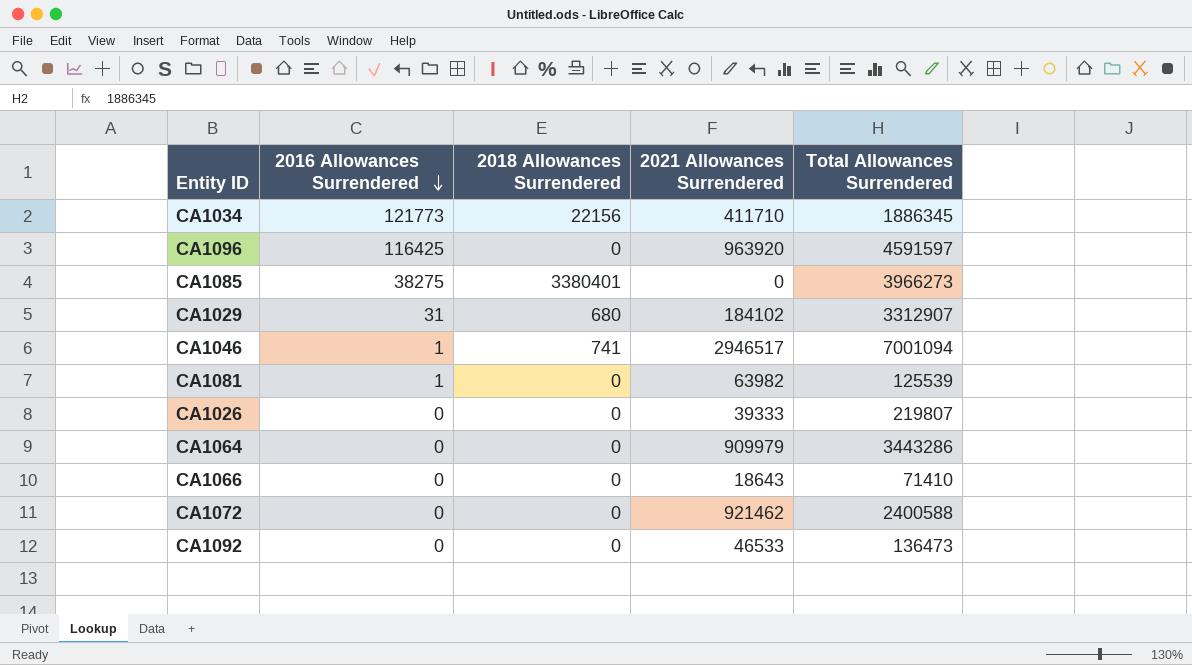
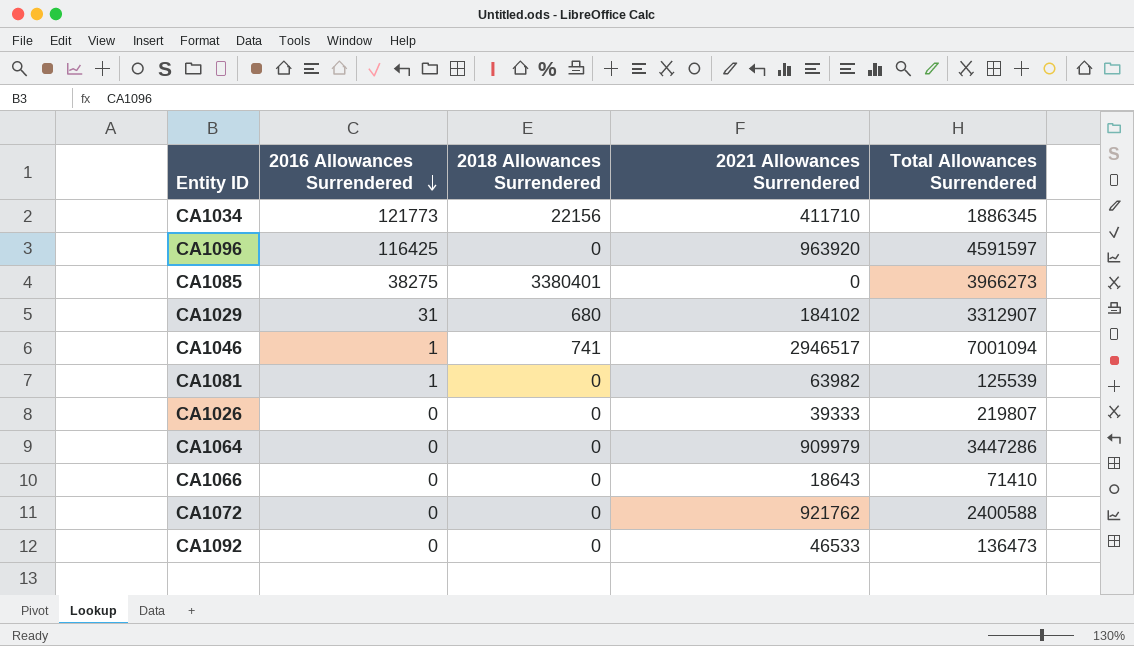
CA1064 | Total Allowances Surrendered: 3443286 -> 3447286
CA1072 | 2021 Allowances Surrendered: 921462 -> 921762

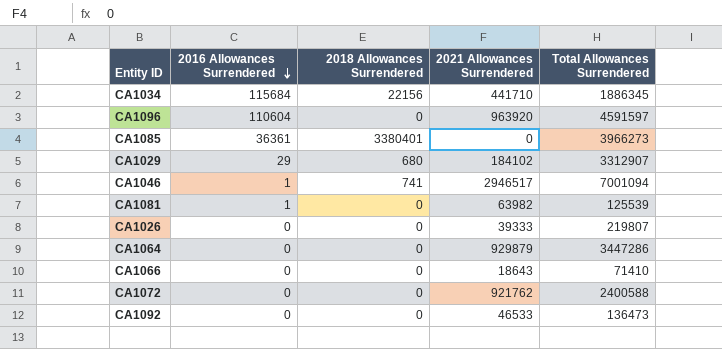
CA1034 | 2016 Allowances Surrendered: 121773 -> 115684
CA1034 | 2021 Allowances Surrendered: 411710 -> 441710
CA1096 | 2016 Allowances Surrendered: 116425 -> 110604
CA1085 | 2016 Allowances Surrendered: 38275 -> 36361
CA1029 | 2016 Allowances Surrendered: 31 -> 29
CA1064 | 2021 Allowances Surrendered: 909979 -> 929879

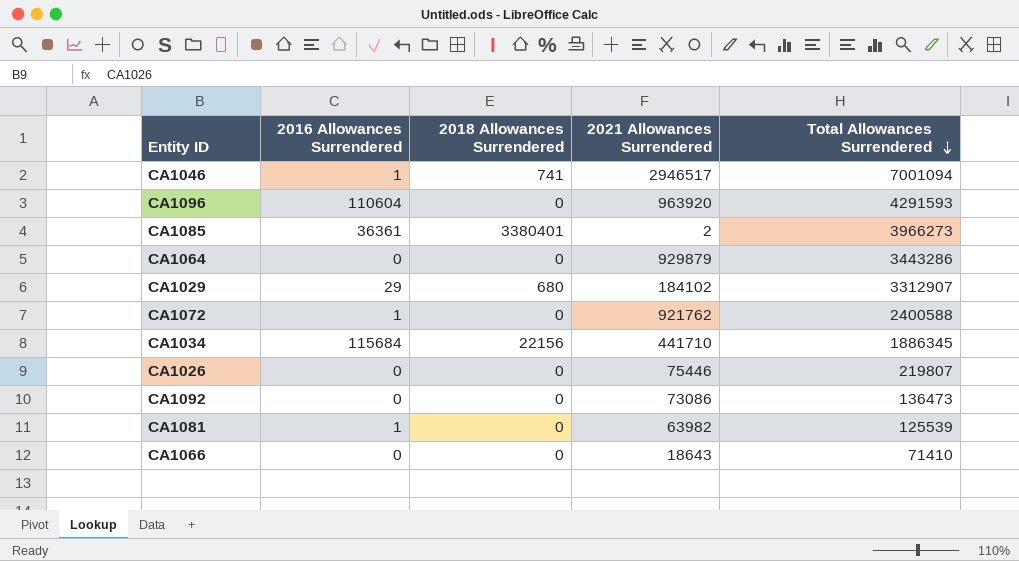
row order: 2016 Allowances Surrendered descending -> Total Allowances Surrendered descending
CA1096 | Total Allowances Surrendered: 4591597 -> 4291593
CA1085 | 2021 Allowances Surrendered: 0 -> 2
CA1064 | Total Allowances Surrendered: 3447286 -> 3443286
CA1072 | 2016 Allowances Surrendered: 0 -> 1
CA1026 | 2021 Allowances Surrendered: 39333 -> 75446
CA1092 | 2021 Allowances Surrendered: 46533 -> 73086

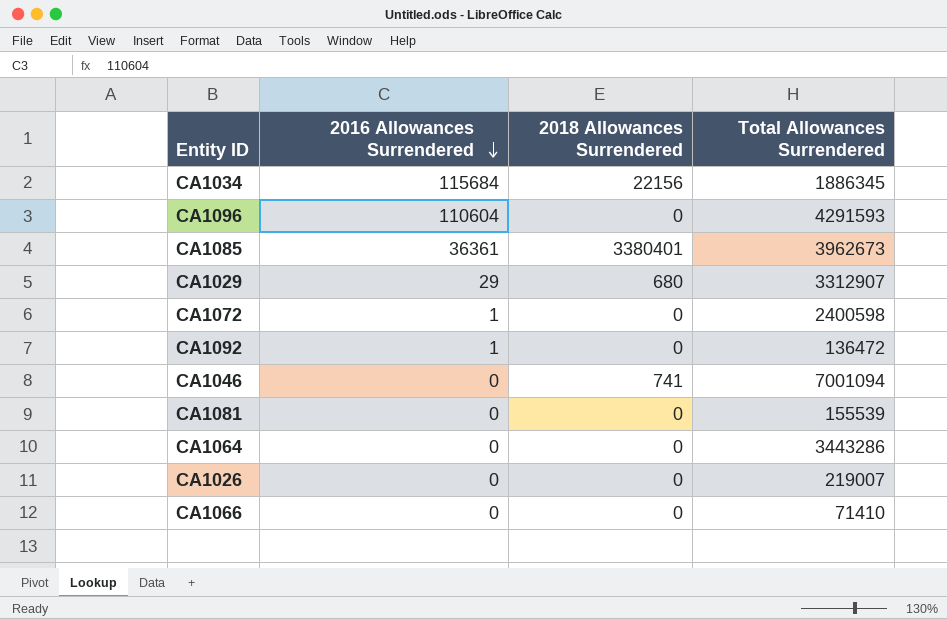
row order: Total Allowances Surrendered descending -> 2016 Allowances Surrendered descending
column 2021 Allowances Surrendered | position: 4 -> none
CA1085 | Total Allowances Surrendered: 3966273 -> 3962673
CA1072 | Total Allowances Surrendered: 2400588 -> 2400598
CA1092 | 2016 Allowances Surrendered: 0 -> 1
CA1092 | Total Allowances Surrendered: 136473 -> 136472
CA1046 | 2016 Allowances Surrendered: 1 -> 0
CA1081 | 2016 Allowances Surrendered: 1 -> 0
CA1081 | Total Allowances Surrendered: 125539 -> 155539
CA1026 | Total Allowances Surrendered: 219807 -> 219007

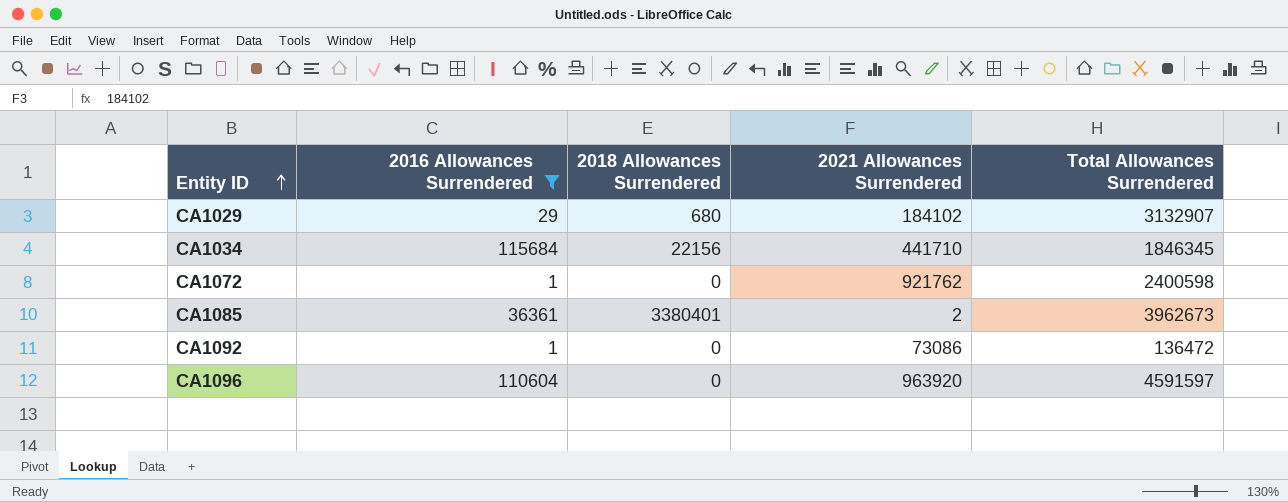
filter: none -> 2016 Allowances Surrendered != 0
row order: 2016 Allowances Surrendered descending -> Entity ID ascending
column 2021 Allowances Surrendered | position: none -> 4
CA1029 | Total Allowances Surrendered: 3312907 -> 3132907
CA1034 | Total Allowances Surrendered: 1886345 -> 1846345
CA1096 | Total Allowances Surrendered: 4291593 -> 4591597

